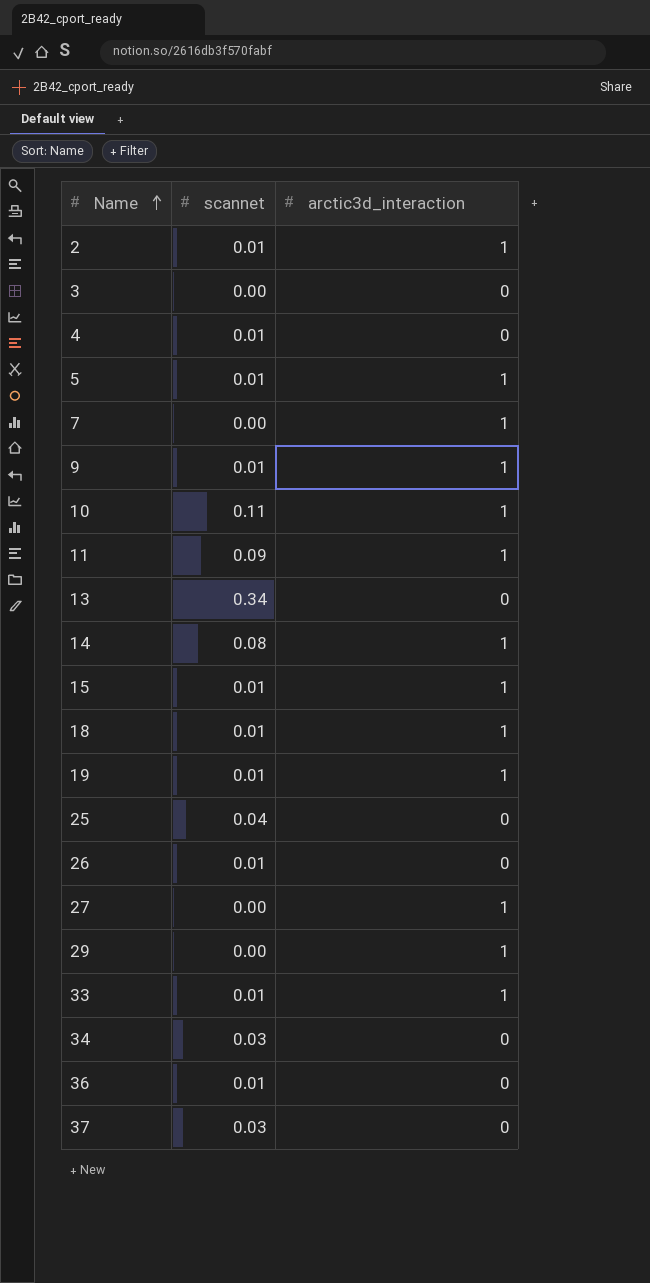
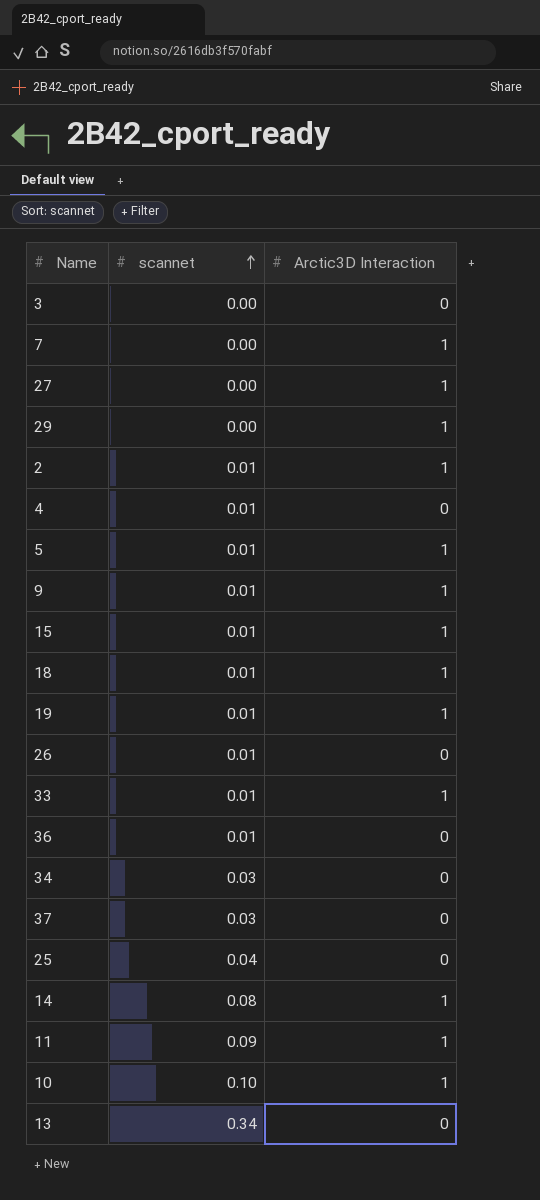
row order: Name ascending -> scannet ascending
column name: arctic3d_interaction -> Arctic3D Interaction
10 | scannet: 0.11 -> 0.10

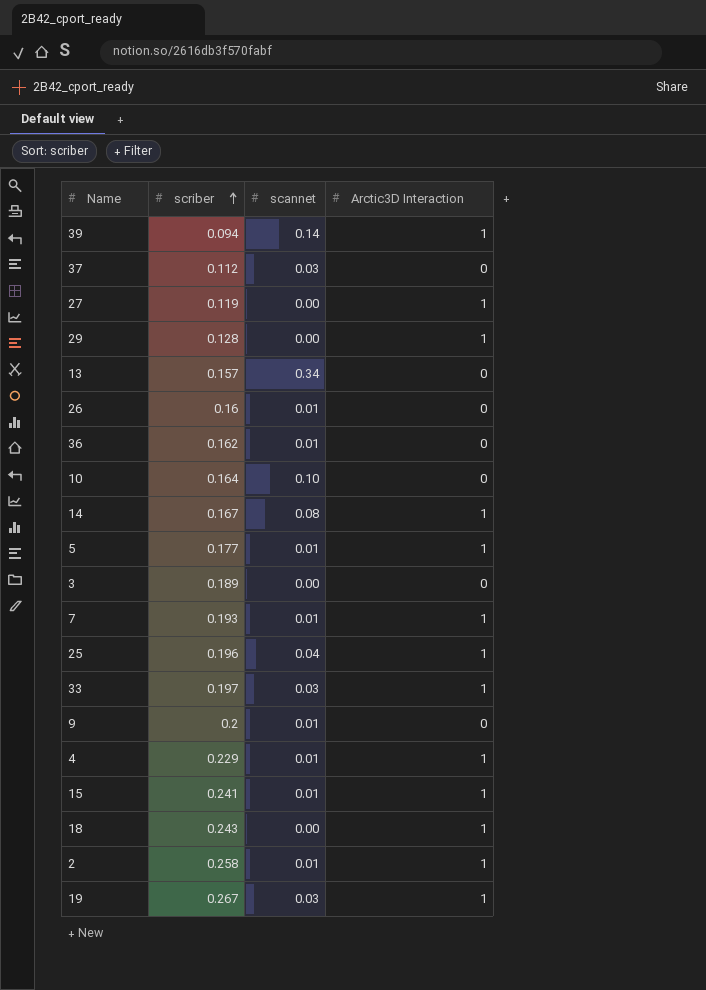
row order: scannet ascending -> scriber ascending
column scriber | position: none -> 2
row 34: 0.03 | 0 -> none
row 11: 0.09 | 1 -> none
row 39: none -> 0.094 | 0.14 | 1
10 | Arctic3D Interaction: 1 -> 0
7 | scannet: 0.00 -> 0.01
25 | Arctic3D Interaction: 0 -> 1
33 | scannet: 0.01 -> 0.03
9 | Arctic3D Interaction: 1 -> 0
4 | Arctic3D Interaction: 0 -> 1
18 | scannet: 0.01 -> 0.00
19 | scannet: 0.01 -> 0.03

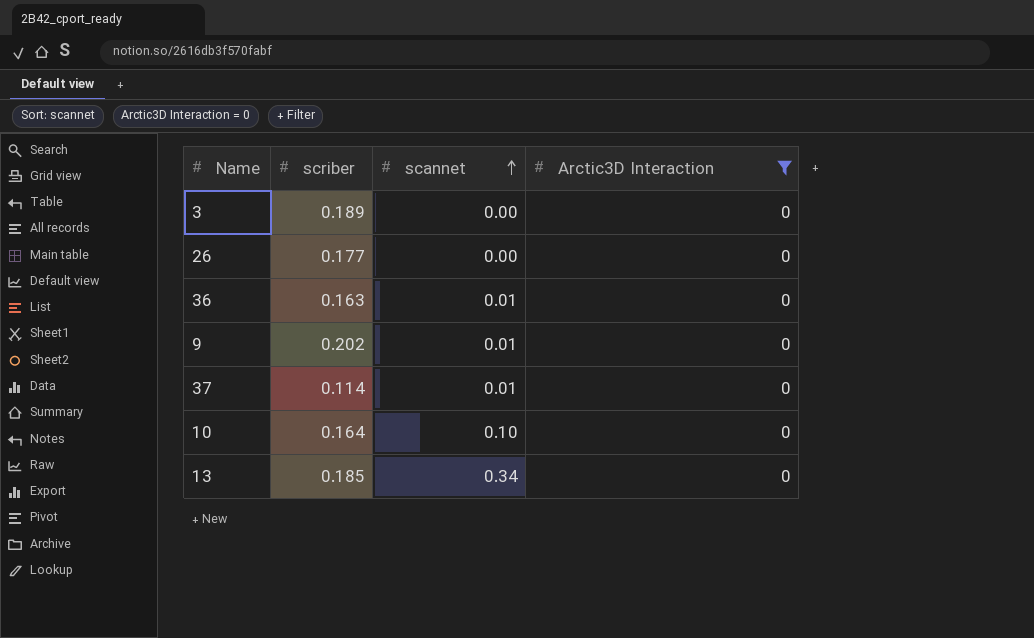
filter: none -> Arctic3D Interaction = 0
row order: scriber ascending -> scannet ascending
26 | scriber: 0.16 -> 0.177
26 | scannet: 0.01 -> 0.00
36 | scriber: 0.162 -> 0.163
9 | scriber: 0.2 -> 0.202
37 | scriber: 0.112 -> 0.114
37 | scannet: 0.03 -> 0.01
13 | scriber: 0.157 -> 0.185

